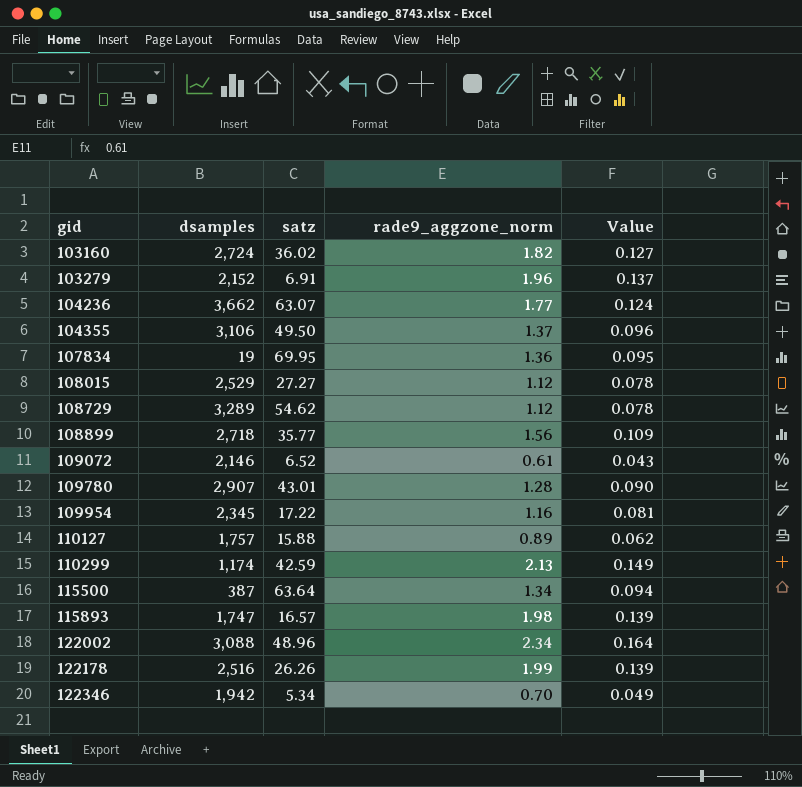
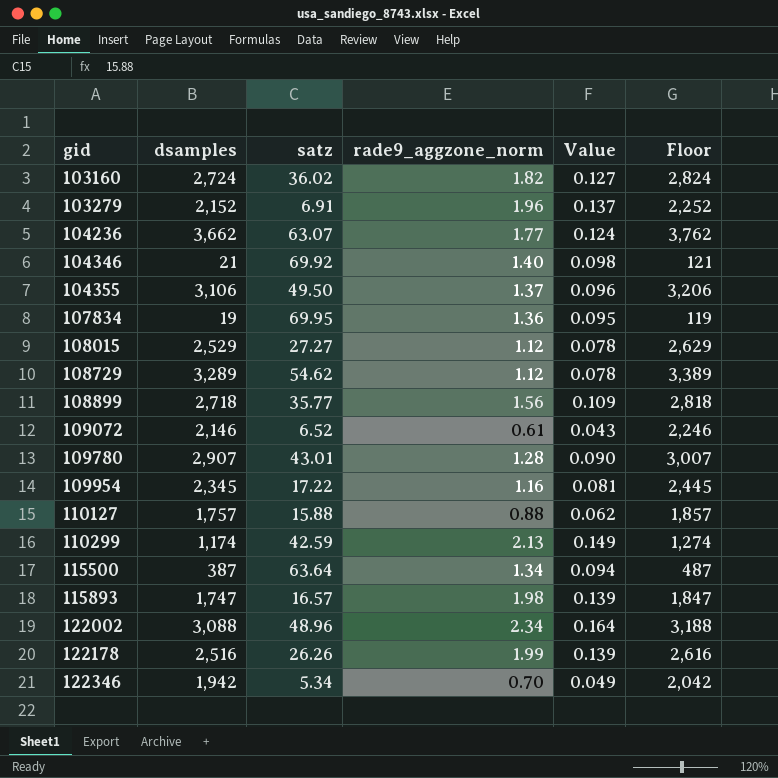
column Floor | formula: none -> [dsamples] + 100
row 104346: none -> 21 | 69.92 | 1.40 | 0.098 | 121
110127 | rade9_aggzone_norm: 0.89 -> 0.88

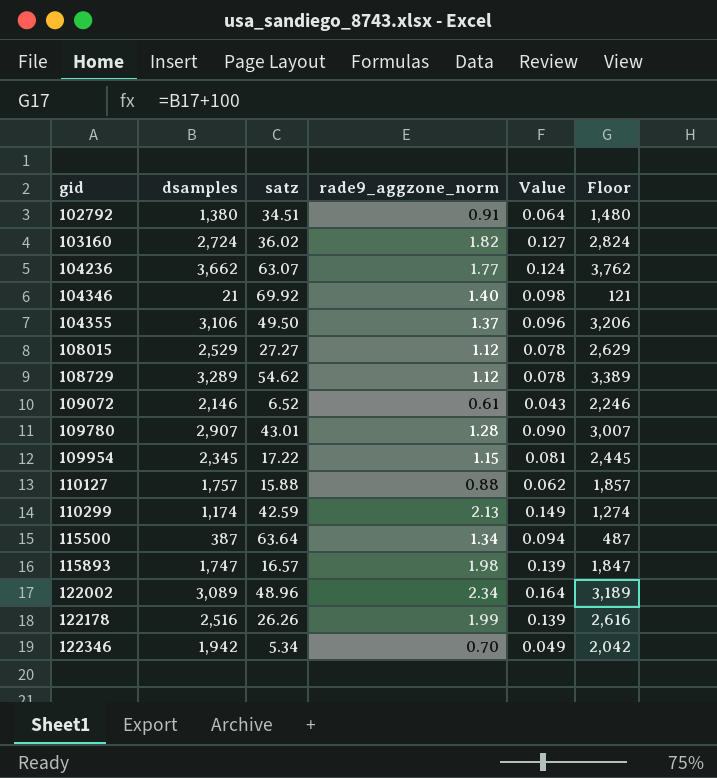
row 103279: 2,152 | 6.91 | 1.96 | 0.137 | 2,252 -> none
row 107834: 19 | 69.95 | 1.36 | 0.095 | 119 -> none
row 108899: 2,718 | 35.77 | 1.56 | 0.109 | 2,818 -> none
row 102792: none -> 1,380 | 34.51 | 0.91 | 0.064 | 1,480
109954 | rade9_aggzone_norm: 1.16 -> 1.15
122002 | dsamples: 3,088 -> 3,089
122002 | Floor: 3,188 -> 3,189

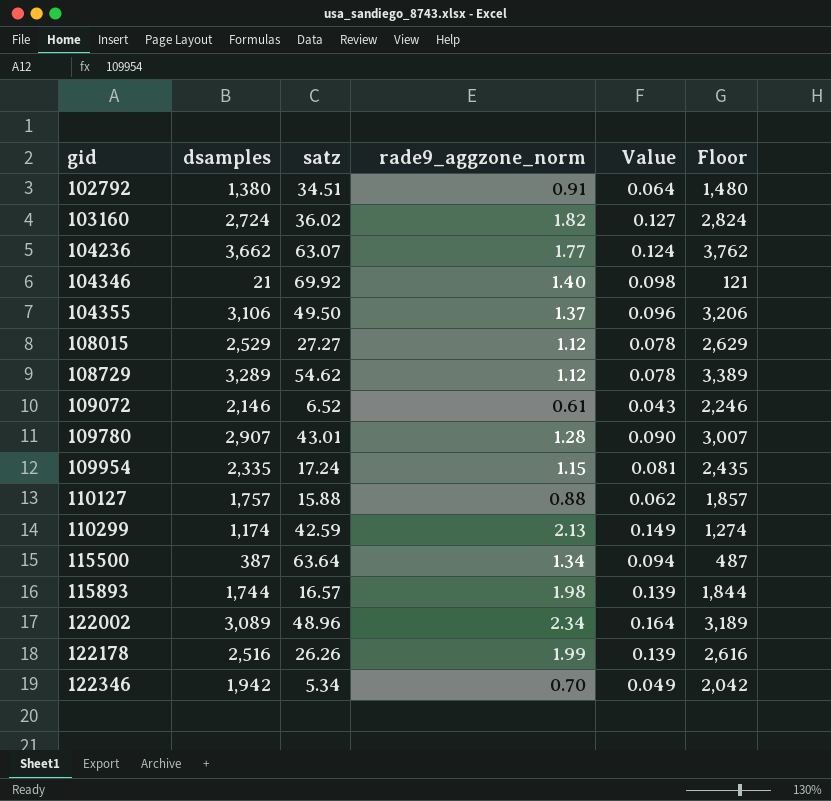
109954 | dsamples: 2,345 -> 2,335
109954 | satz: 17.22 -> 17.24
109954 | Floor: 2,445 -> 2,435
115893 | dsamples: 1,747 -> 1,744
115893 | Floor: 1,847 -> 1,844

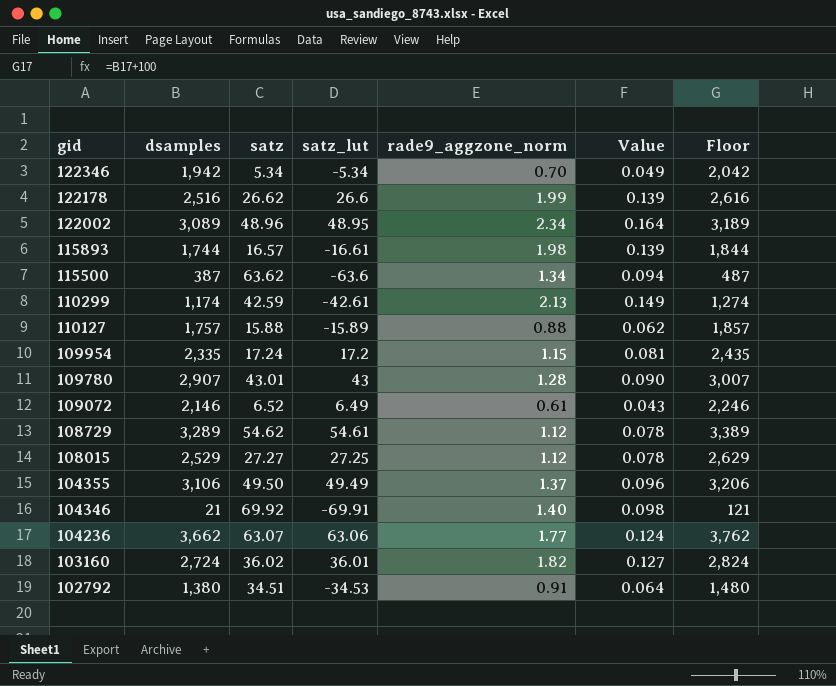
row order: gid ascending -> gid descending
column satz_lut | position: none -> 4
122178 | satz: 26.26 -> 26.62
115500 | satz: 63.64 -> 63.62

